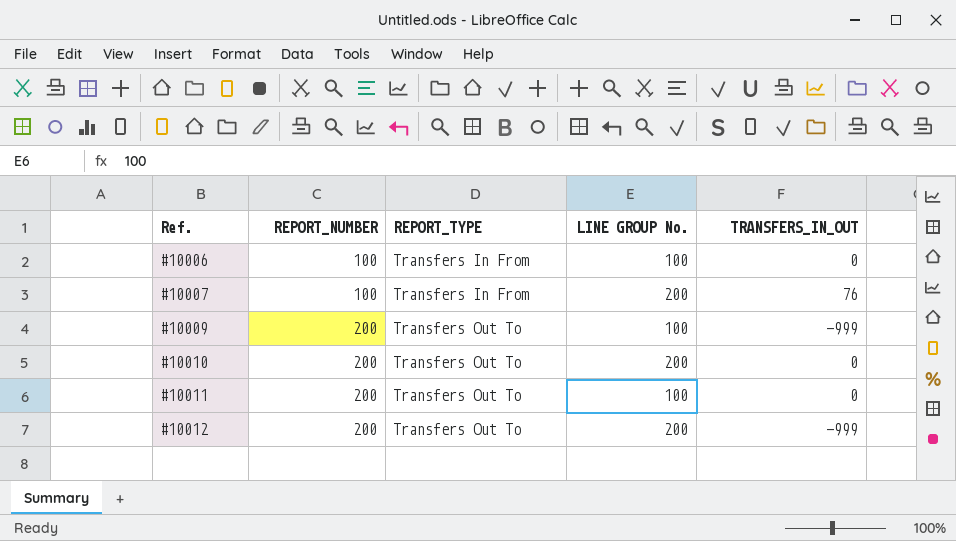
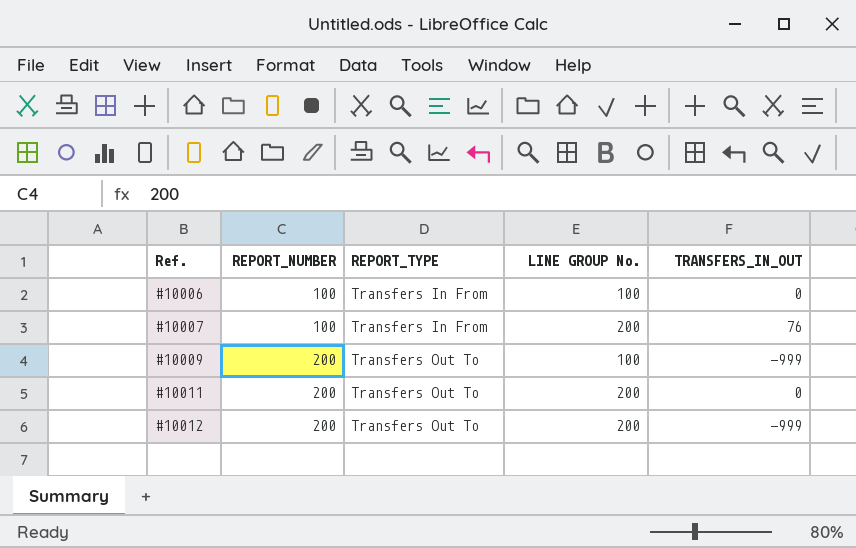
row #10010: 200 | Transfers Out To | 200 | 0 -> none
#10011 | LINE GROUP No.: 100 -> 200

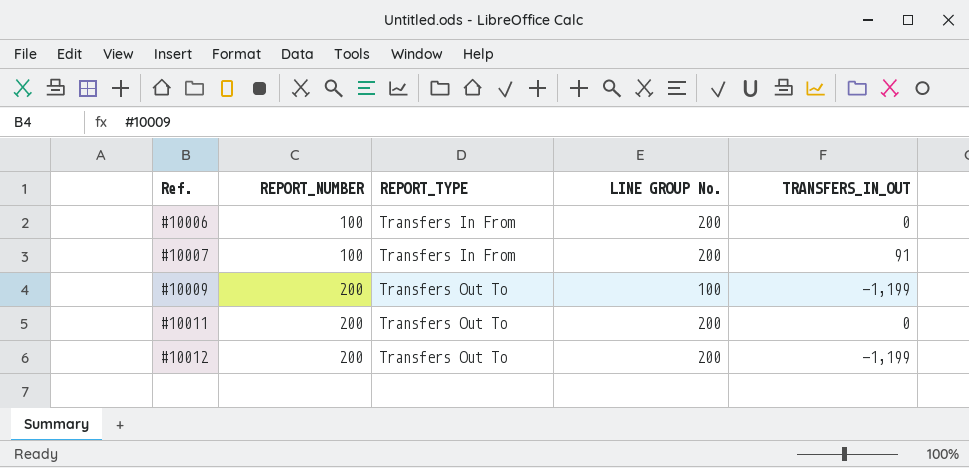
#10006 | LINE GROUP No.: 100 -> 200
#10007 | TRANSFERS_IN_OUT: 76 -> 91
#10009 | TRANSFERS_IN_OUT: -999 -> -1,199
#10012 | TRANSFERS_IN_OUT: -999 -> -1,199

